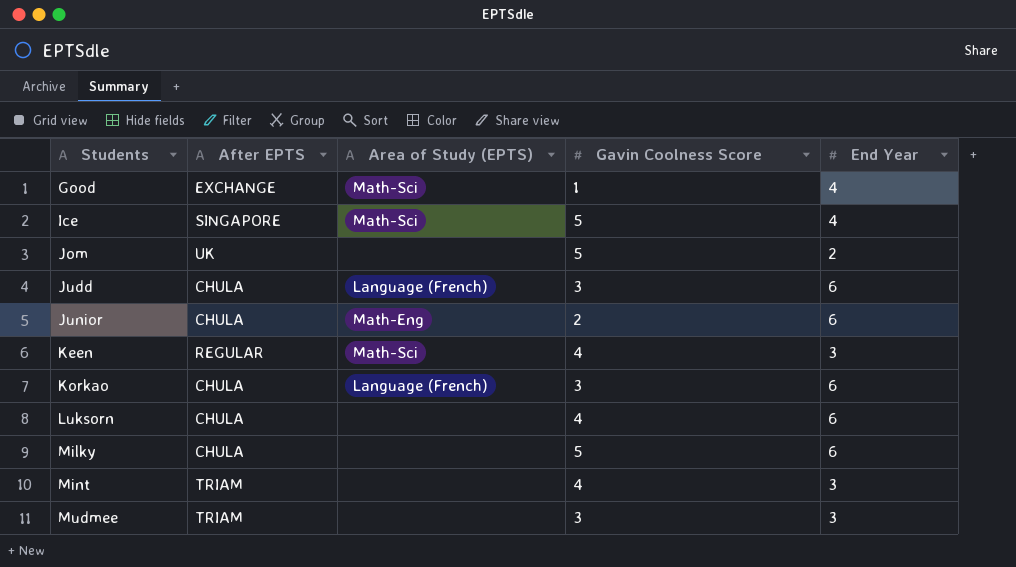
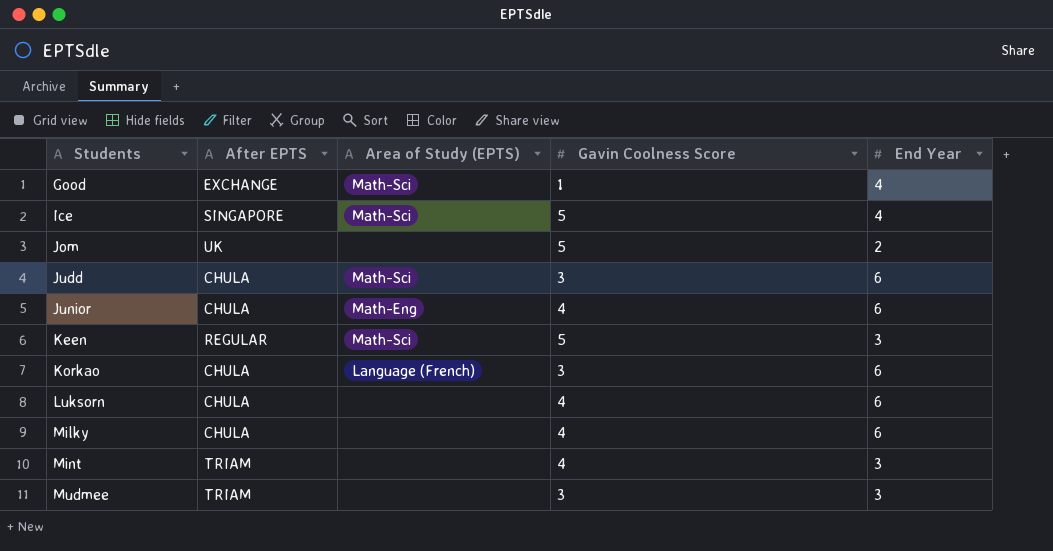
Judd | Area of Study (EPTS): Language (French) -> Math-Sci
Junior | Gavin Coolness Score: 2 -> 4
Keen | Gavin Coolness Score: 4 -> 5
Milky | Gavin Coolness Score: 5 -> 4

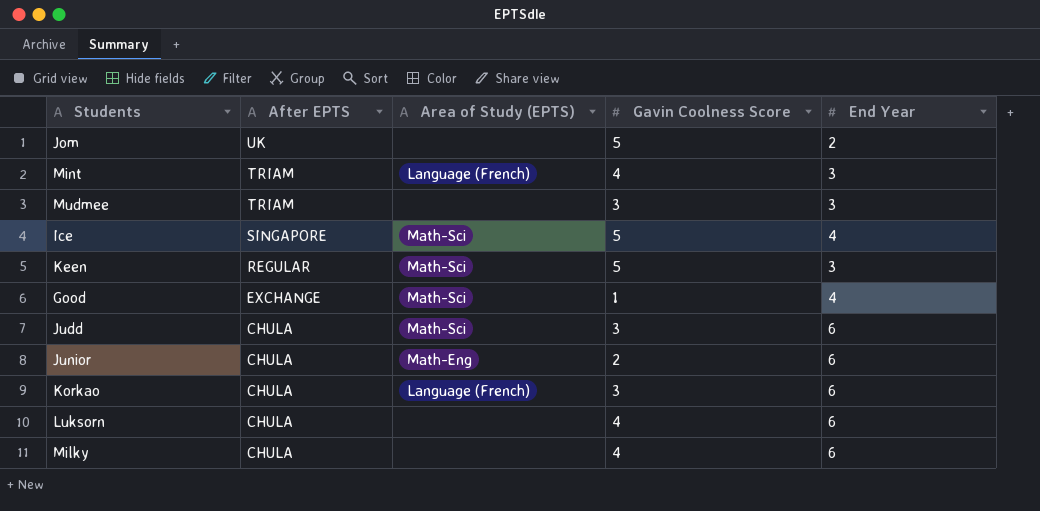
row order: Students ascending -> After EPTS descending
Mint | Area of Study (EPTS): none -> Language (French)
Junior | Gavin Coolness Score: 4 -> 2

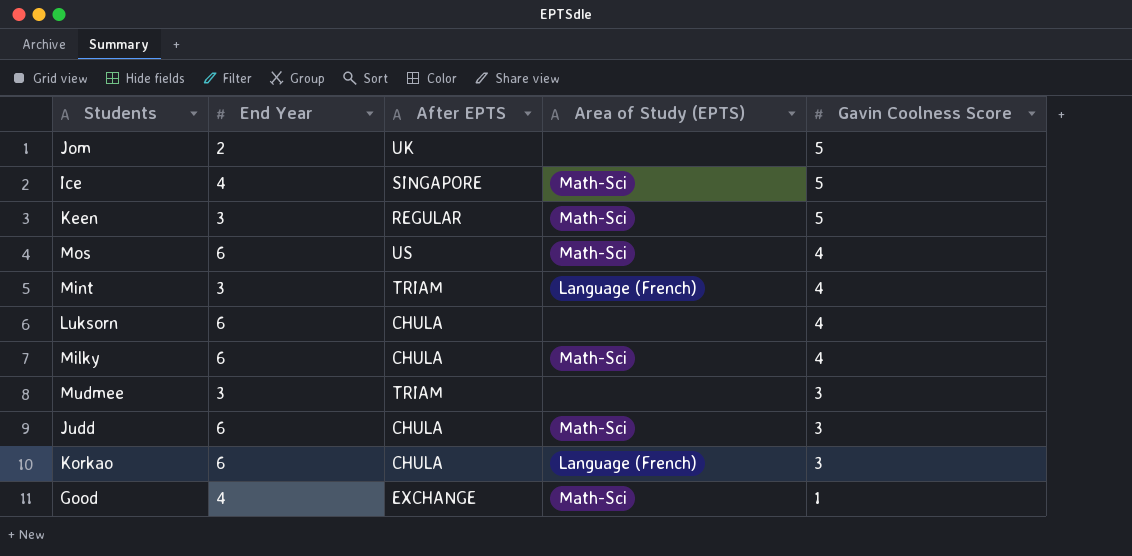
row order: After EPTS descending -> Gavin Coolness Score descending
column End Year | position: 5 -> 2
row Junior: CHULA | Math-Eng | 2 | 6 -> none
row Mos: none -> 6 | US | Math-Sci | 4
Milky | Area of Study (EPTS): none -> Math-Sci

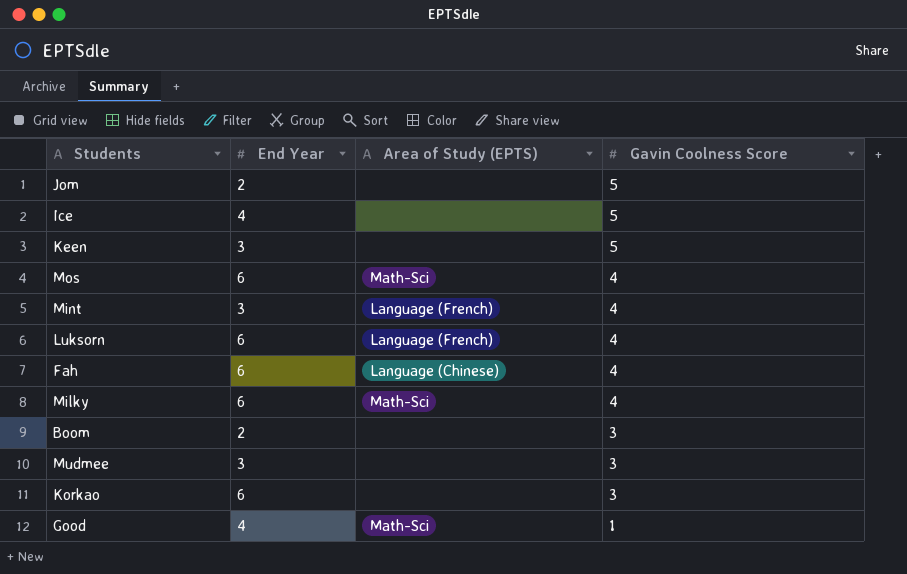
column After EPTS | position: 3 -> none
row Judd: 6 | CHULA | Math-Sci | 3 -> none
Ice | Area of Study (EPTS): Math-Sci -> none
Keen | Area of Study (EPTS): Math-Sci -> none
Luksorn | Area of Study (EPTS): none -> Language (French)
row Fah: none -> 6 | Language (Chinese) | 4
row Boom: none -> 2 | none | 3
Korkao | Area of Study (EPTS): Language (French) -> none

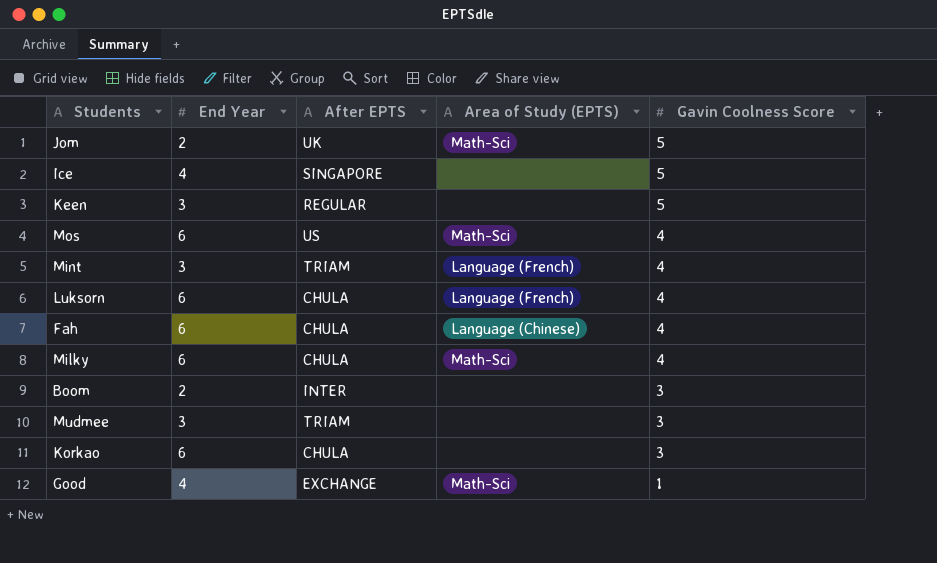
column After EPTS | position: none -> 3
Jom | Area of Study (EPTS): none -> Math-Sci

